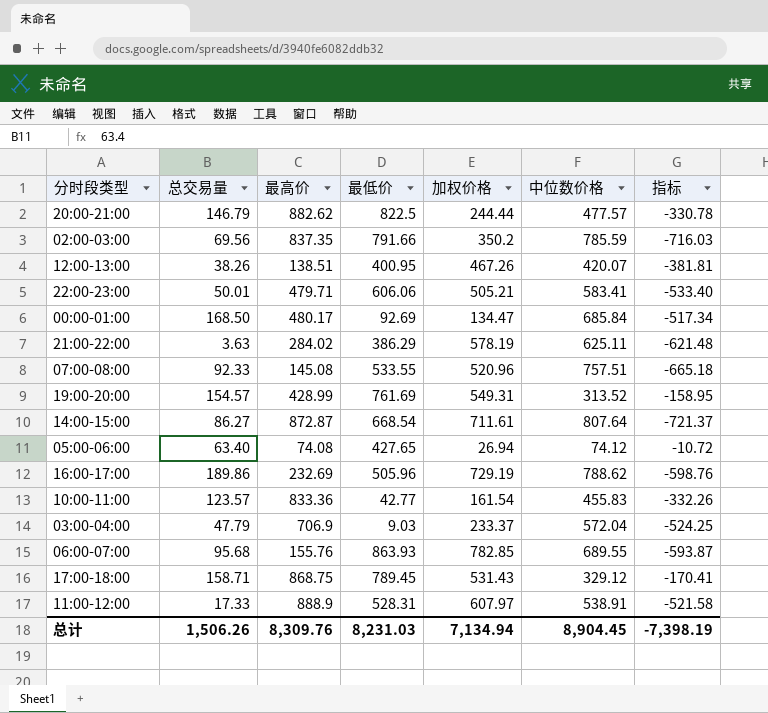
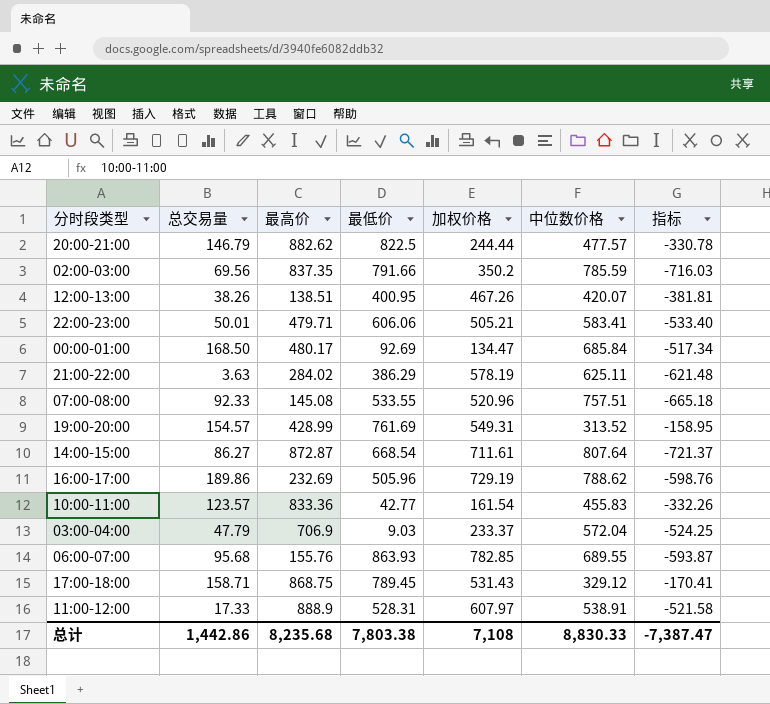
row 05:00-06:00: 63.40 | 74.08 | 427.65 | 26.94 | 74.12 | -10.72 -> none
总计 | 总交易量: 1,506.26 -> 1,442.86
总计 | 最高价: 8,309.76 -> 8,235.68
总计 | 最低价: 8,231.03 -> 7,803.38
总计 | 加权价格: 7,134.94 -> 7,108
总计 | 中位数价格: 8,904.45 -> 8,830.33
总计 | 指标: -7,398.19 -> -7,387.47

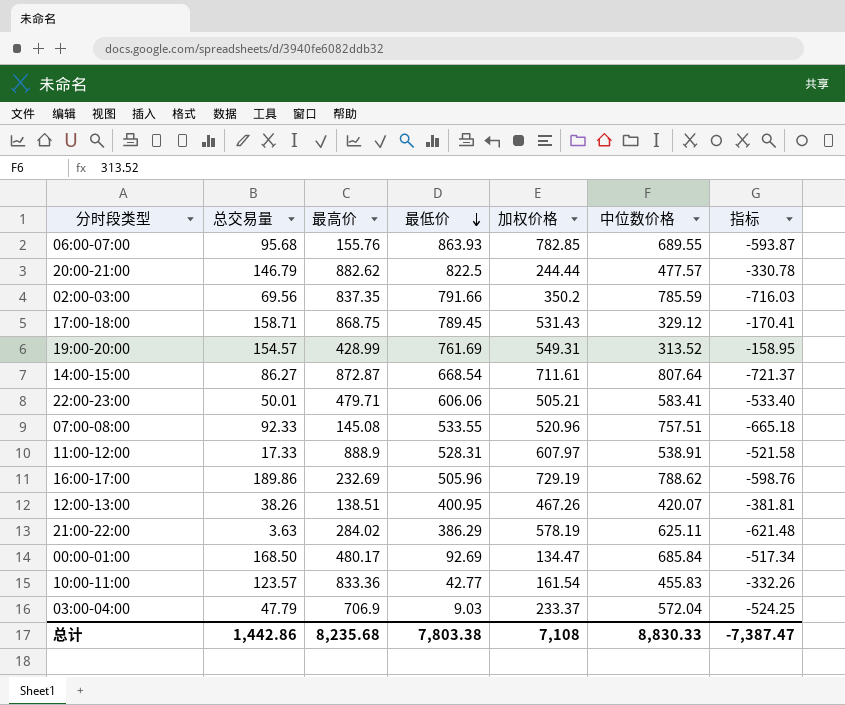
row order: none -> 最低价 descending

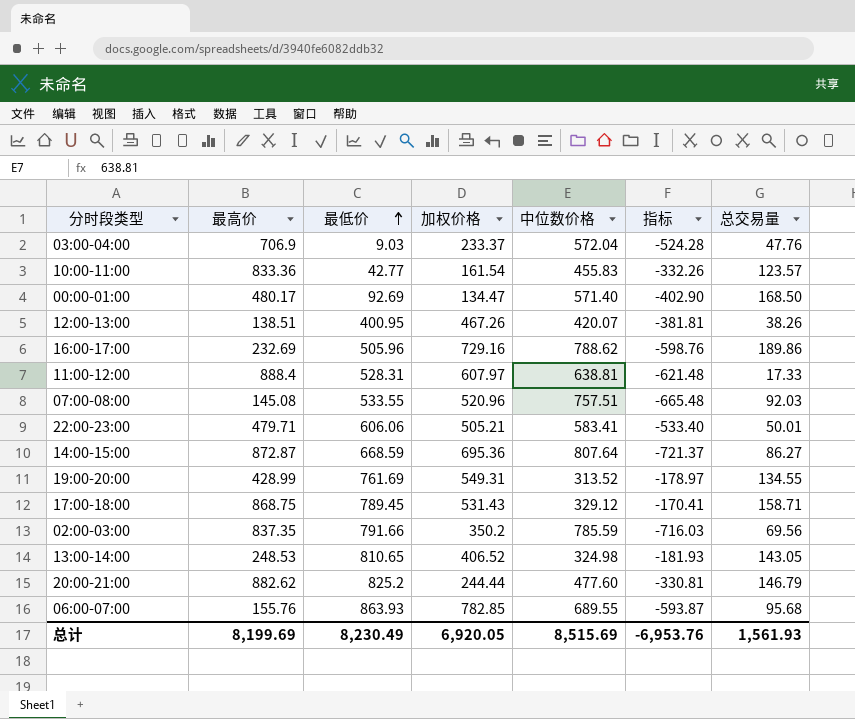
row order: 最低价 descending -> 最低价 ascending
column 总交易量 | position: 2 -> 7
row 21:00-22:00: 3.63 | 284.02 | 386.29 | 578.19 | 625.11 | -621.48 -> none
03:00-04:00 | 指标: -524.25 -> -524.28
03:00-04:00 | 总交易量: 47.79 -> 47.76
00:00-01:00 | 中位数价格: 685.84 -> 571.40
00:00-01:00 | 指标: -517.34 -> -402.90
16:00-17:00 | 加权价格: 729.19 -> 729.16
11:00-12:00 | 最高价: 888.9 -> 888.4
11:00-12:00 | 中位数价格: 538.91 -> 638.81
11:00-12:00 | 指标: -521.58 -> -621.48
07:00-08:00 | 指标: -665.18 -> -665.48
07:00-08:00 | 总交易量: 92.33 -> 92.03
14:00-15:00 | 最低价: 668.54 -> 668.59
14:00-15:00 | 加权价格: 711.61 -> 695.36
19:00-20:00 | 指标: -158.95 -> -178.97
19:00-20:00 | 总交易量: 154.57 -> 134.55
row 13:00-14:00: none -> 248.53 | 810.65 | 406.52 | 324.98 | -181.93 | 143.05
20:00-21:00 | 最低价: 822.5 -> 825.2
20:00-21:00 | 中位数价格: 477.57 -> 477.60
20:00-21:00 | 指标: -330.78 -> -330.81
总计 | 最高价: 8,235.68 -> 8,199.69
总计 | 最低价: 7,803.38 -> 8,230.49
总计 | 加权价格: 7,108 -> 6,920.05
总计 | 中位数价格: 8,830.33 -> 8,515.69
总计 | 指标: -7,387.47 -> -6,953.76
总计 | 总交易量: 1,442.86 -> 1,561.93

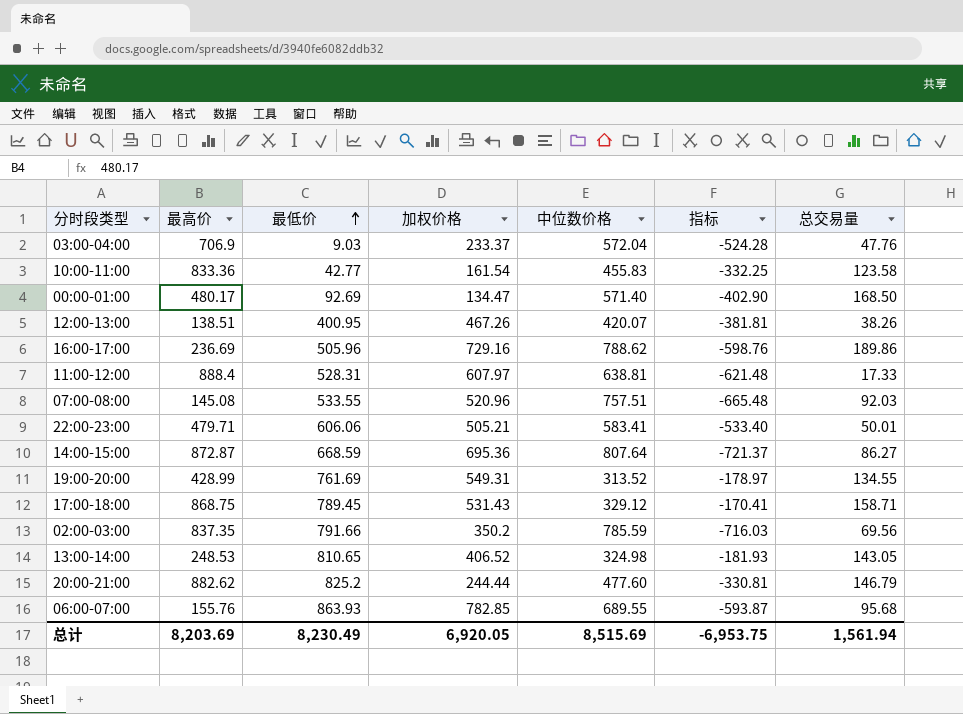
10:00-11:00 | 指标: -332.26 -> -332.25
10:00-11:00 | 总交易量: 123.57 -> 123.58
16:00-17:00 | 最高价: 232.69 -> 236.69
总计 | 最高价: 8,199.69 -> 8,203.69
总计 | 指标: -6,953.76 -> -6,953.75
总计 | 总交易量: 1,561.93 -> 1,561.94

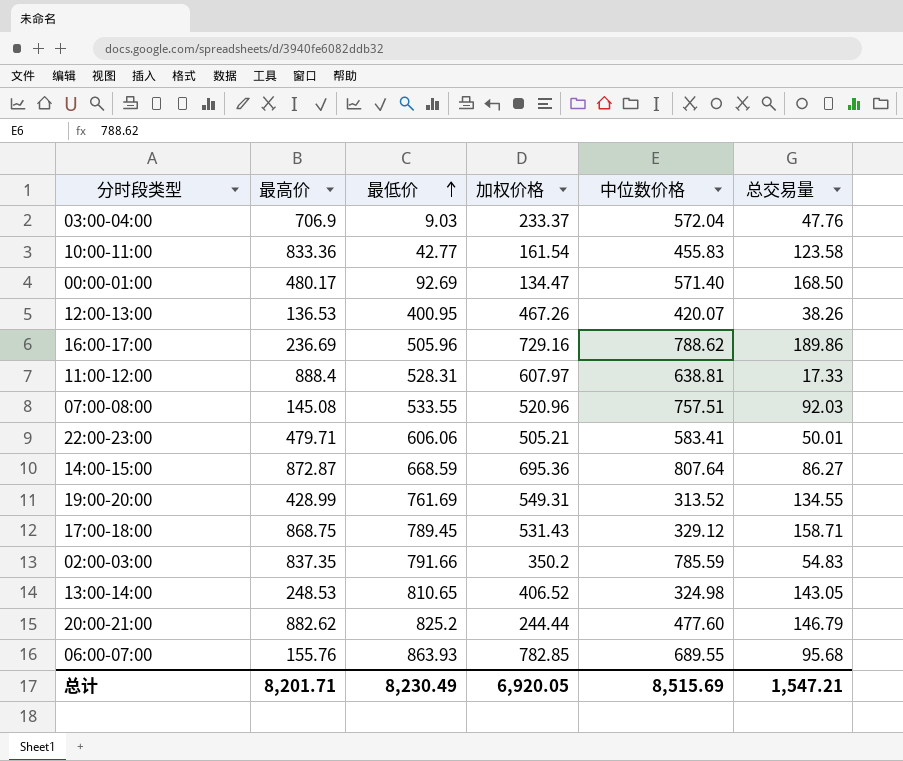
column 指标 | formula: [总交易量] - [中位数价格] -> none
12:00-13:00 | 最高价: 138.51 -> 136.53
02:00-03:00 | 总交易量: 69.56 -> 54.83
总计 | 最高价: 8,203.69 -> 8,201.71
总计 | 总交易量: 1,561.94 -> 1,547.21

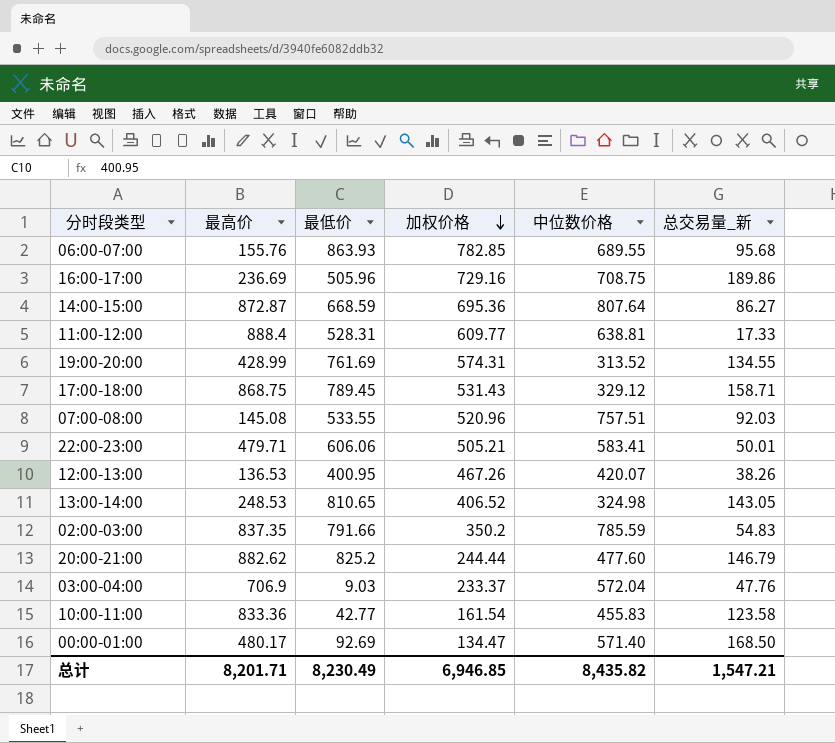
row order: 最低价 ascending -> 加权价格 descending
column name: 总交易量 -> 总交易量_新
16:00-17:00 | 中位数价格: 788.62 -> 708.75
11:00-12:00 | 加权价格: 607.97 -> 609.77
19:00-20:00 | 加权价格: 549.31 -> 574.31
总计 | 加权价格: 6,920.05 -> 6,946.85
总计 | 中位数价格: 8,515.69 -> 8,435.82

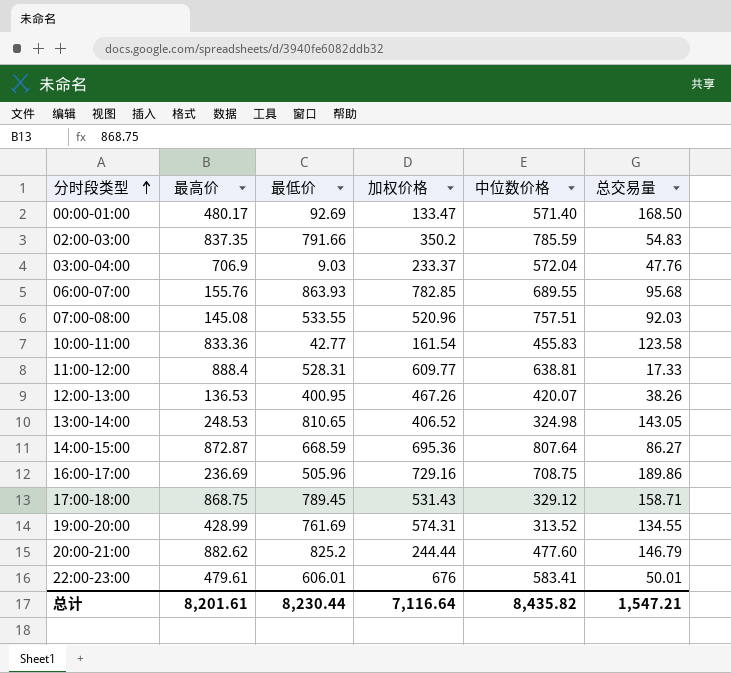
row order: 加权价格 descending -> 分时段类型 ascending
column name: 总交易量_新 -> 总交易量
00:00-01:00 | 加权价格: 134.47 -> 133.47
22:00-23:00 | 最高价: 479.71 -> 479.61
22:00-23:00 | 最低价: 606.06 -> 606.01
22:00-23:00 | 加权价格: 505.21 -> 676
总计 | 最高价: 8,201.71 -> 8,201.61
总计 | 最低价: 8,230.49 -> 8,230.44
总计 | 加权价格: 6,946.85 -> 7,116.64

